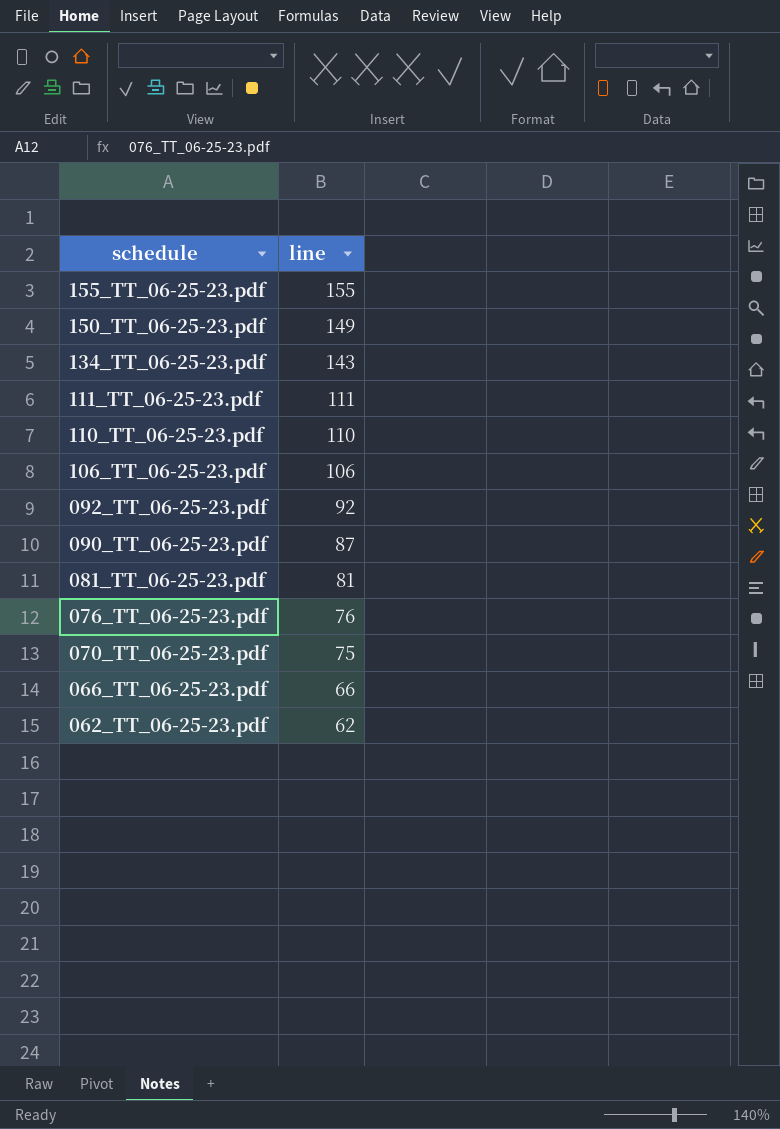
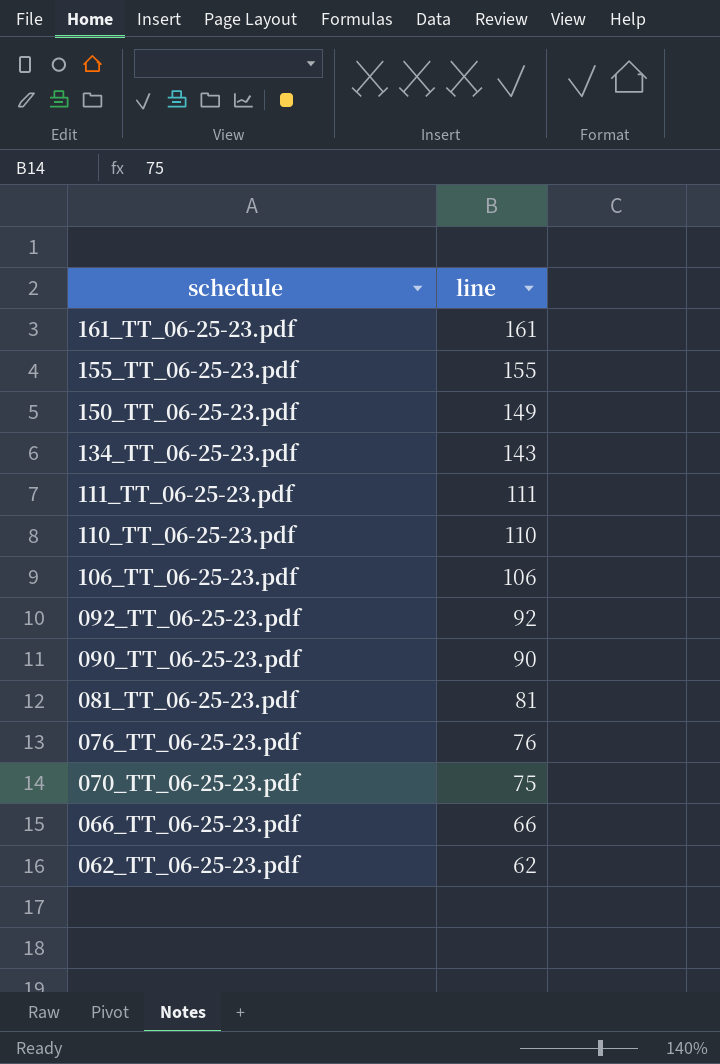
row 161_TT_06-25-23.pdf: none -> 161
090_TT_06-25-23.pdf | line: 87 -> 90

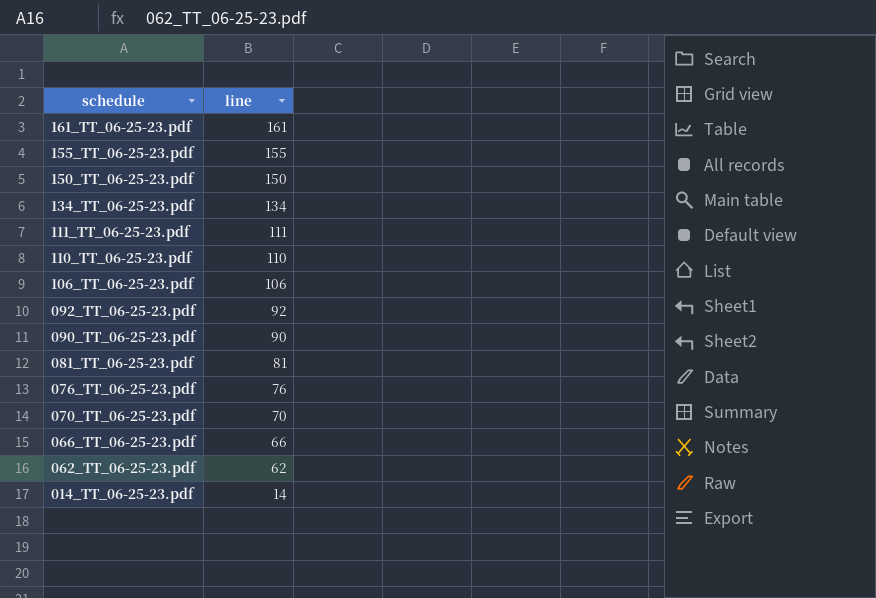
150_TT_06-25-23.pdf | line: 149 -> 150
134_TT_06-25-23.pdf | line: 143 -> 134
070_TT_06-25-23.pdf | line: 75 -> 70
row 014_TT_06-25-23.pdf: none -> 14

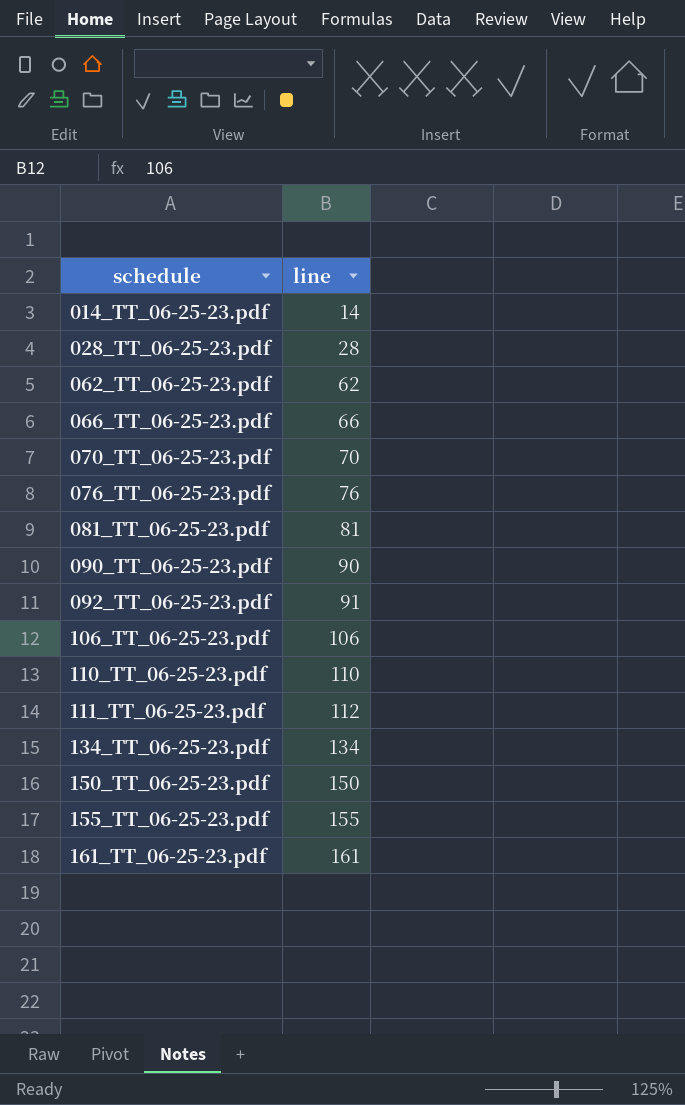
row order: schedule descending -> schedule ascending
row 028_TT_06-25-23.pdf: none -> 28
092_TT_06-25-23.pdf | line: 92 -> 91
111_TT_06-25-23.pdf | line: 111 -> 112

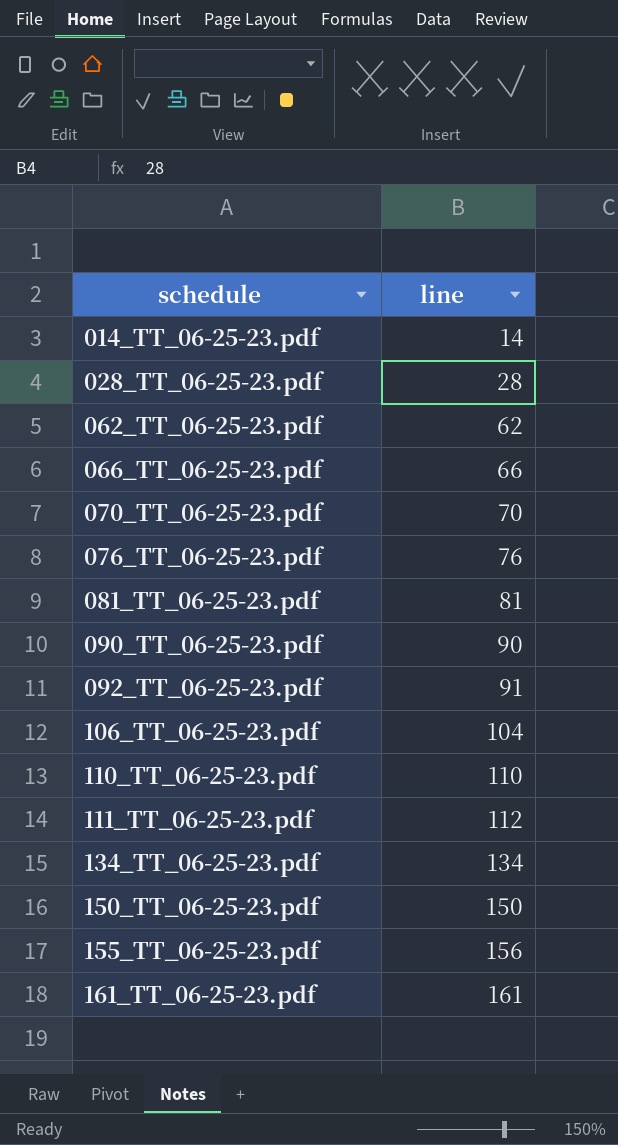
106_TT_06-25-23.pdf | line: 106 -> 104
155_TT_06-25-23.pdf | line: 155 -> 156

